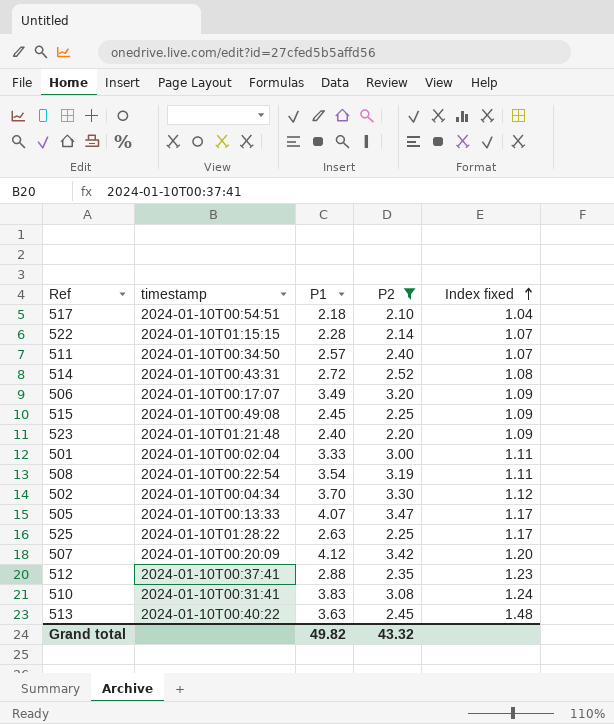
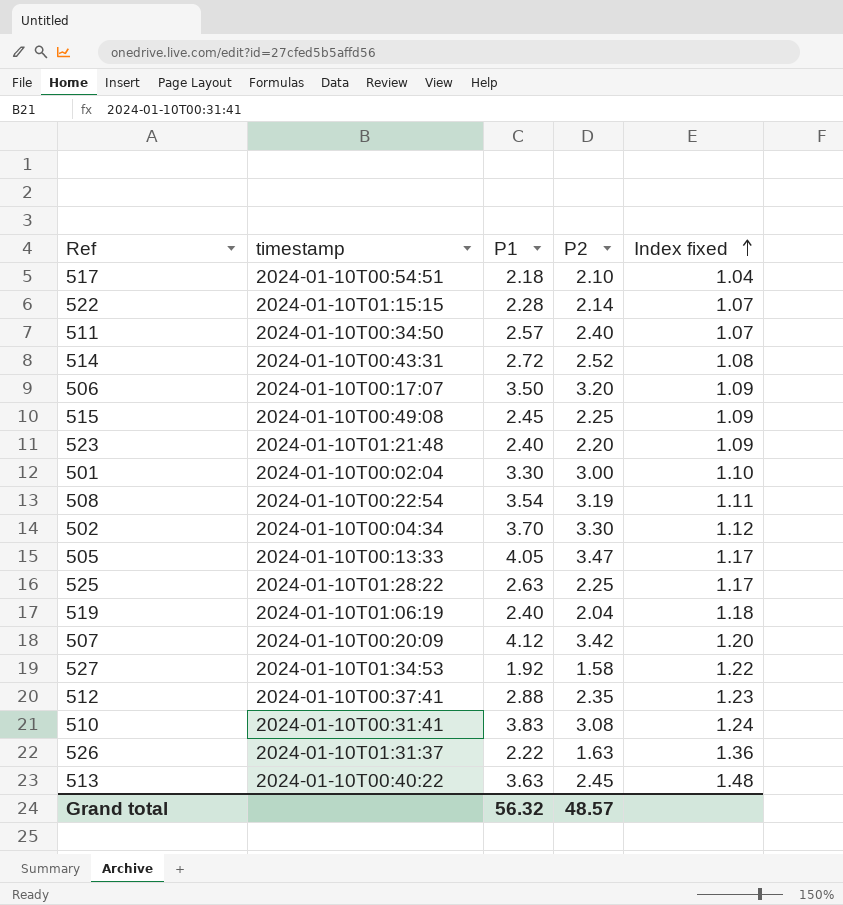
filter: P2 >= 2.10 -> none
506 | P1: 3.49 -> 3.50
501 | P1: 3.33 -> 3.30
501 | Index fixed: 1.11 -> 1.10
505 | P1: 4.07 -> 4.05
Grand total | P1: 49.82 -> 56.32
Grand total | P2: 43.32 -> 48.57

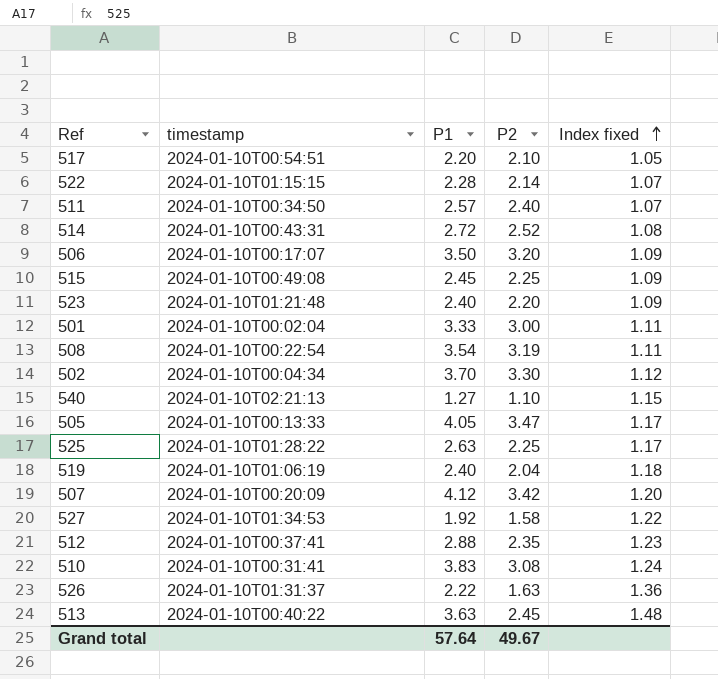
517 | P1: 2.18 -> 2.20
517 | Index fixed: 1.04 -> 1.05
501 | P1: 3.30 -> 3.33
501 | Index fixed: 1.10 -> 1.11
row 540: none -> 2024-01-10T02:21:13 | 1.27 | 1.10 | 1.15
Grand total | P1: 56.32 -> 57.64
Grand total | P2: 48.57 -> 49.67

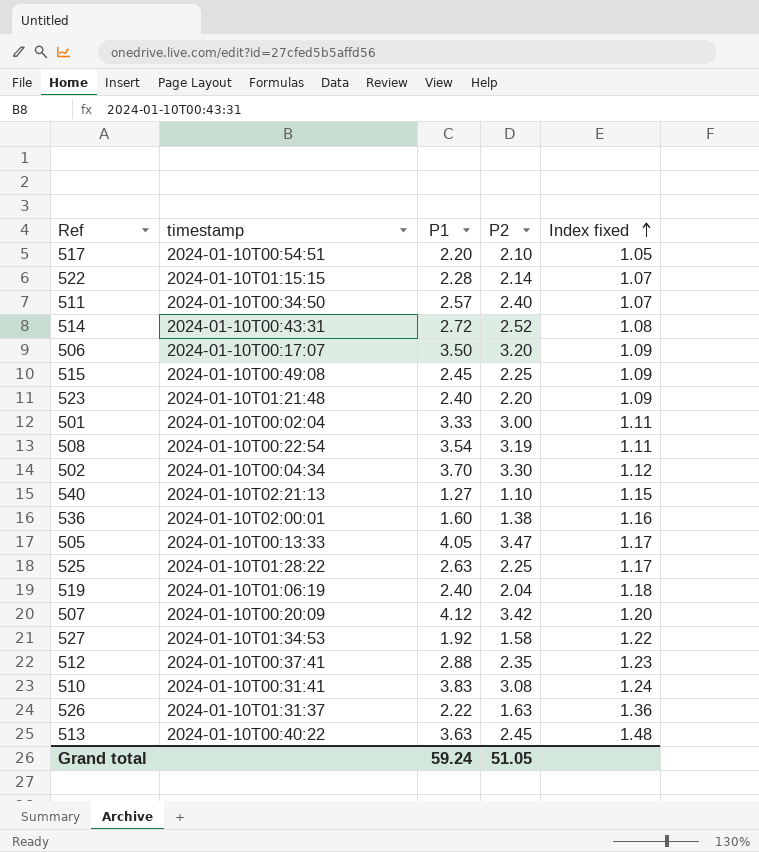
row 536: none -> 2024-01-10T02:00:01 | 1.60 | 1.38 | 1.16
Grand total | P1: 57.64 -> 59.24
Grand total | P2: 49.67 -> 51.05

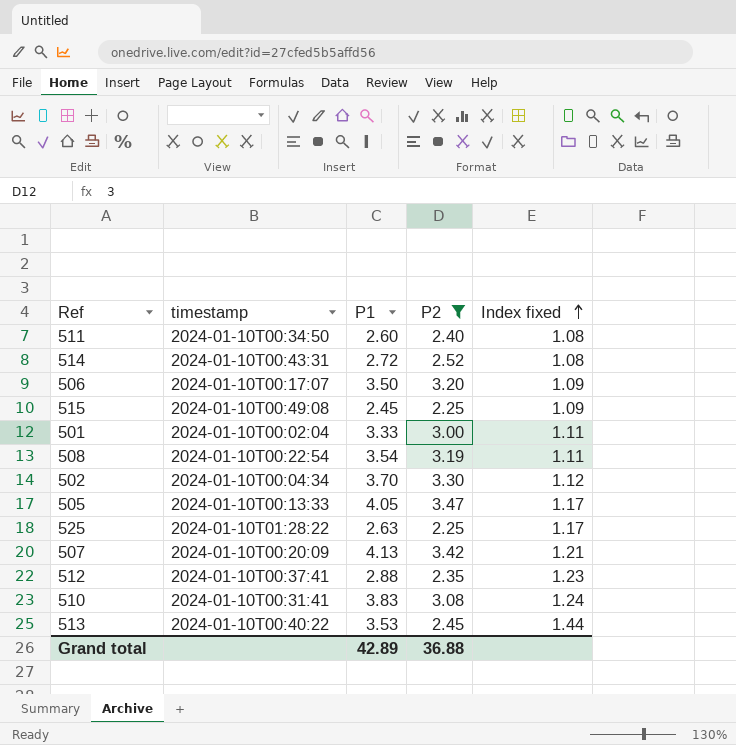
filter: none -> P2 >= 2.25
511 | P1: 2.57 -> 2.60
511 | Index fixed: 1.07 -> 1.08
507 | P1: 4.12 -> 4.13
507 | Index fixed: 1.20 -> 1.21
513 | P1: 3.63 -> 3.53
513 | Index fixed: 1.48 -> 1.44
Grand total | P1: 59.24 -> 42.89
Grand total | P2: 51.05 -> 36.88

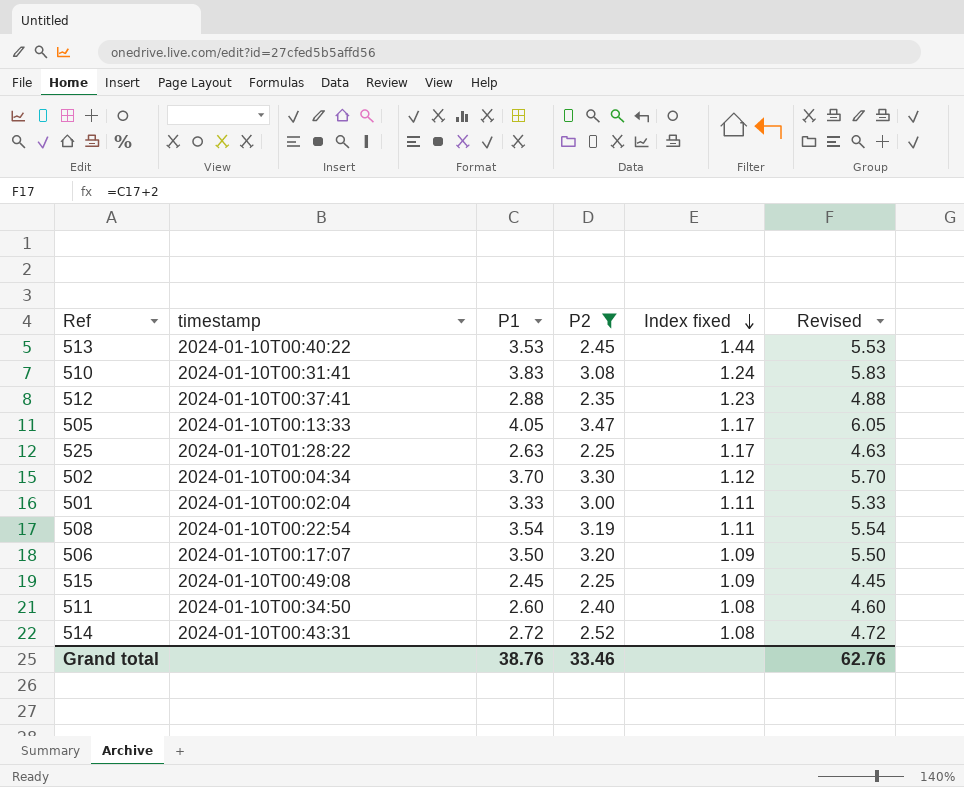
row order: Index fixed ascending -> Index fixed descending
column Revised | formula: none -> [P1] + 2
row 507: 2024-01-10T00:20:09 | 4.13 | 3.42 | 1.21 -> none
Grand total | P1: 42.89 -> 38.76
Grand total | P2: 36.88 -> 33.46

